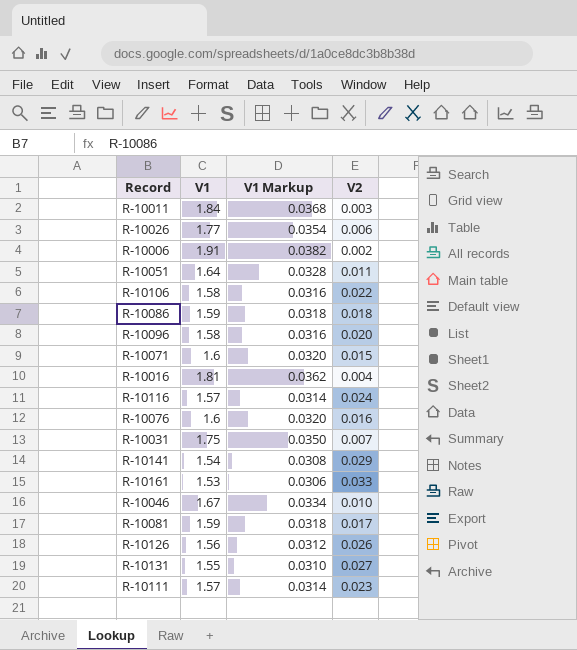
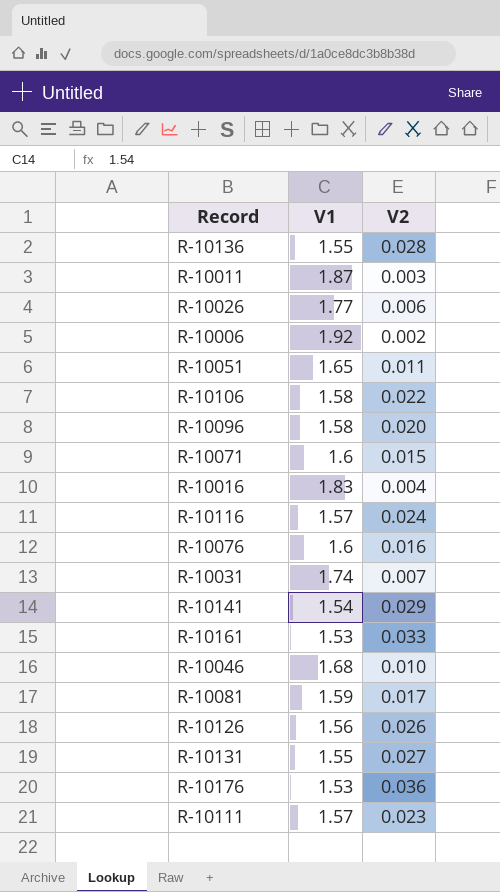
column V1 Markup | formula: [V1] * 0.02 -> none
row R-10086: 1.59 | 0.0318 | 0.018 -> none
row R-10136: none -> 1.55 | 0.028
R-10011 | V1: 1.84 -> 1.87
R-10006 | V1: 1.91 -> 1.92
R-10051 | V1: 1.64 -> 1.65
R-10016 | V1: 1.81 -> 1.83
R-10031 | V1: 1.75 -> 1.74
R-10046 | V1: 1.67 -> 1.68
row R-10176: none -> 1.53 | 0.036

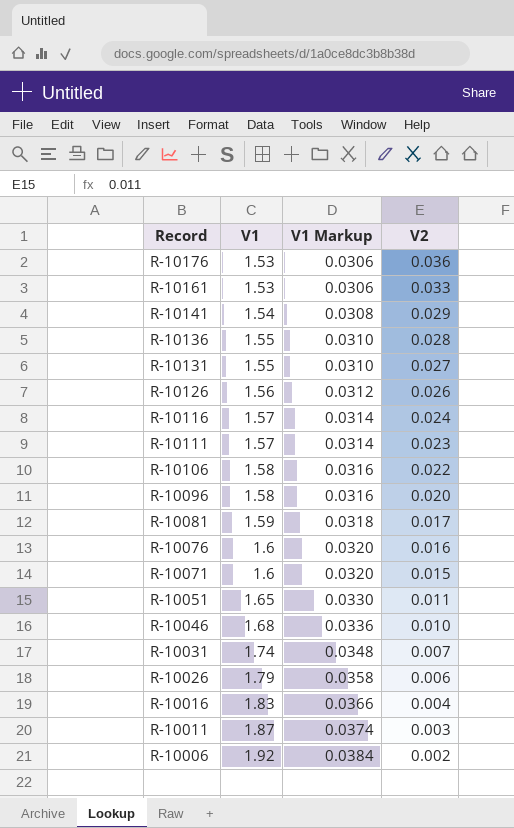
row order: none -> Record descending
column V1 Markup | formula: none -> [V1] * 0.02
R-10026 | V1: 1.77 -> 1.79

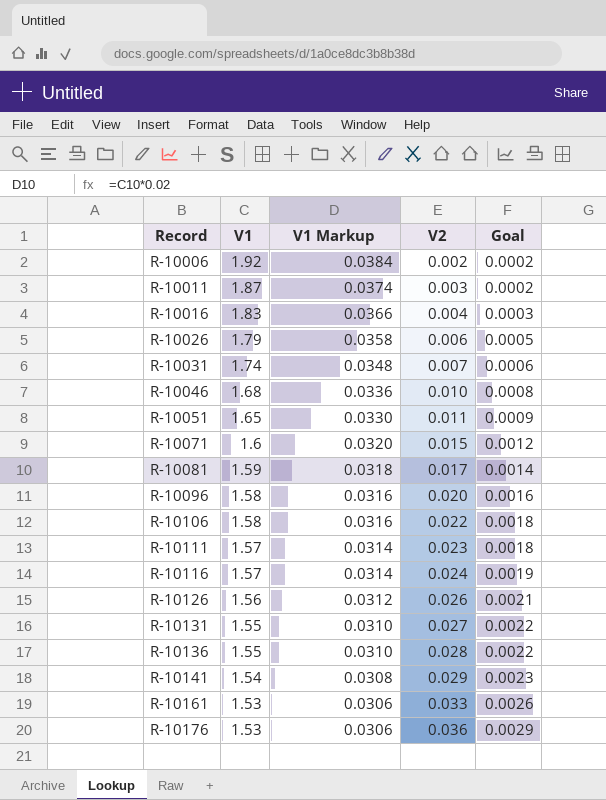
row order: Record descending -> Record ascending
column Goal | formula: none -> [V2] * 0.08
row R-10076: 1.6 | 0.0320 | 0.016 -> none

